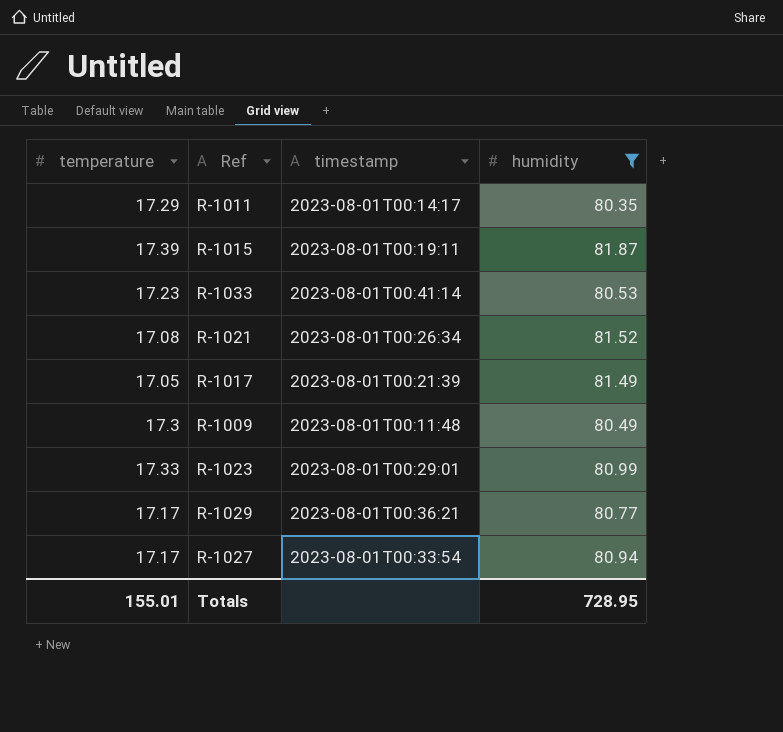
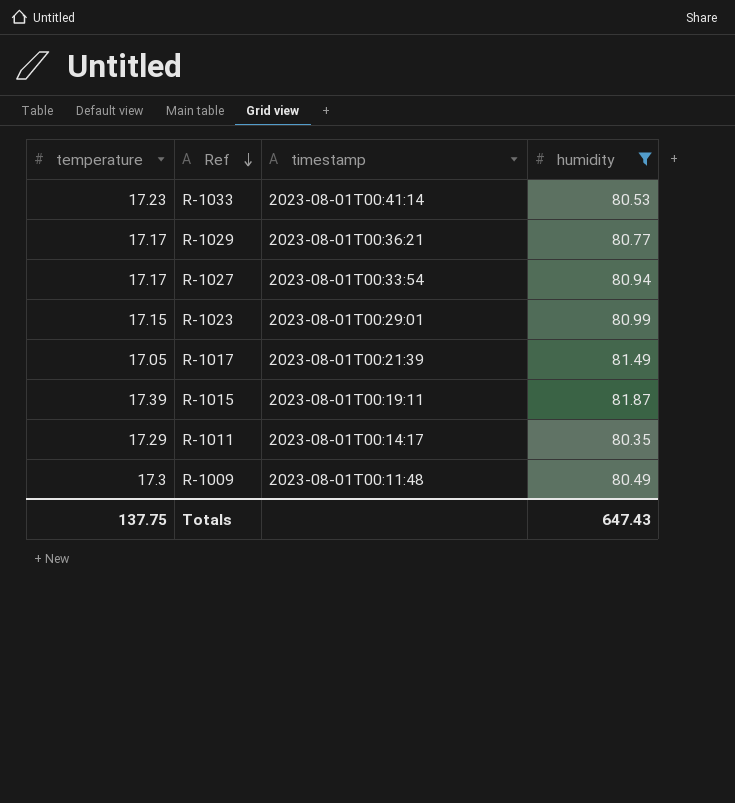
row order: none -> Ref descending
row R-1021: 17.08 | 2023-08-01T00:26:34 | 81.52 -> none
R-1023 | temperature: 17.33 -> 17.15
Totals | temperature: 155.01 -> 137.75
Totals | humidity: 728.95 -> 647.43

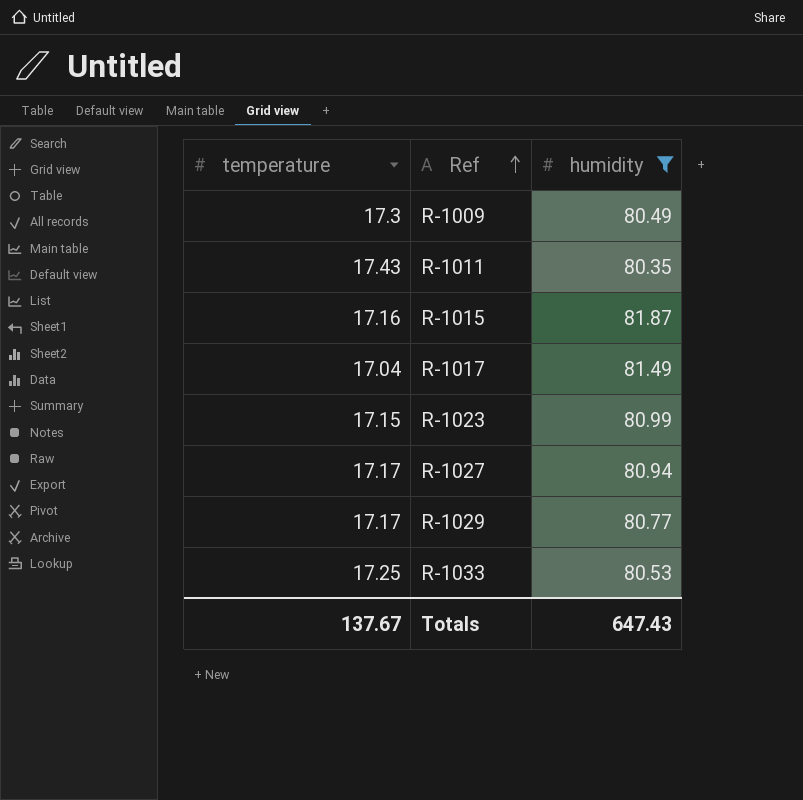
row order: Ref descending -> Ref ascending
column timestamp | position: 3 -> none
R-1011 | temperature: 17.29 -> 17.43
R-1015 | temperature: 17.39 -> 17.16
R-1017 | temperature: 17.05 -> 17.04
R-1033 | temperature: 17.23 -> 17.25
Totals | temperature: 137.75 -> 137.67

